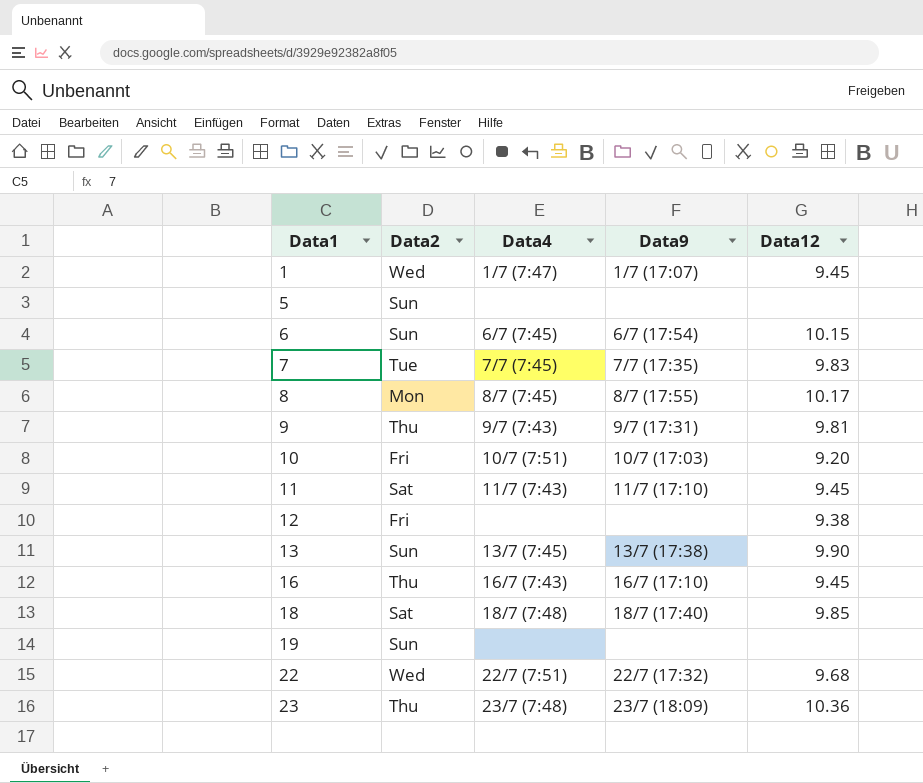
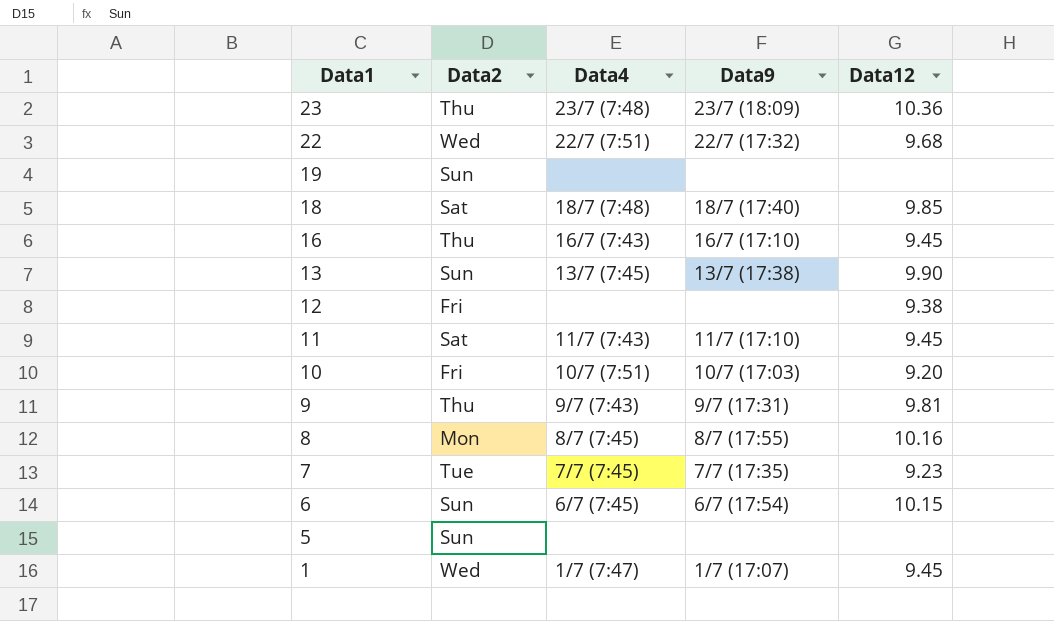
row order: Data1 ascending -> Data1 descending
8 | Data12: 10.17 -> 10.16
7 | Data12: 9.83 -> 9.23

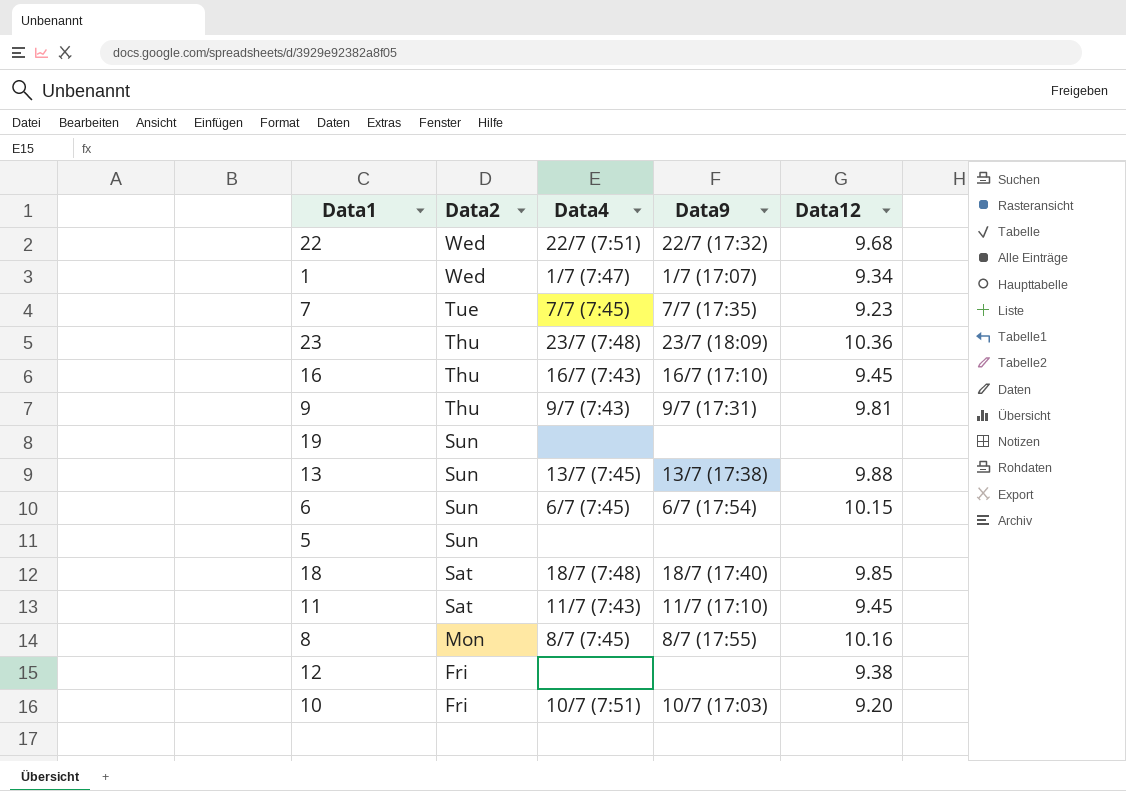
row order: Data1 descending -> Data2 descending
1 | Data12: 9.45 -> 9.34
13 | Data12: 9.90 -> 9.88

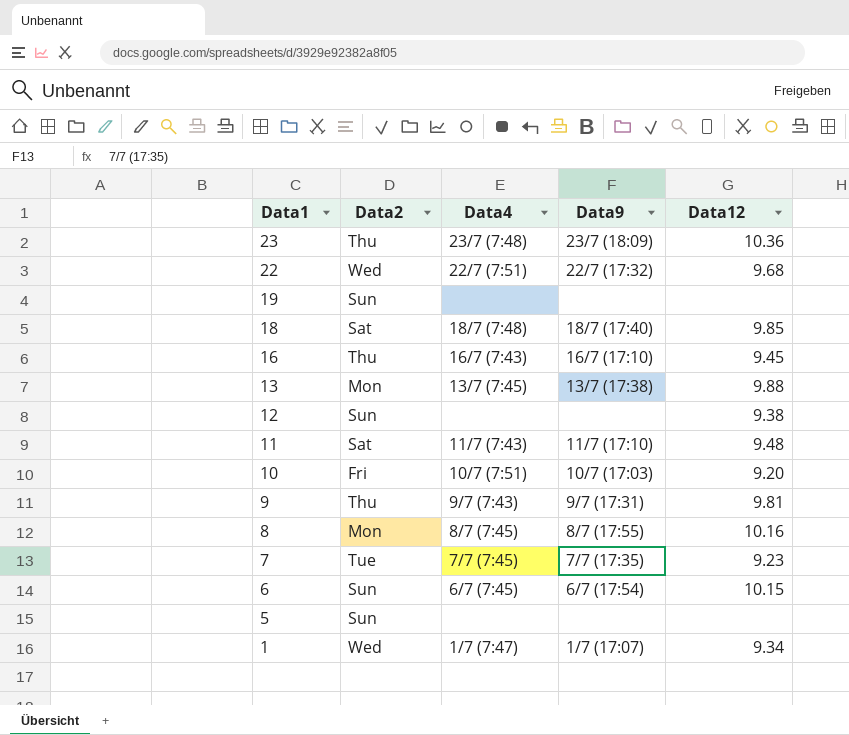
row order: Data2 descending -> Data1 descending
13 | Data2: Sun -> Mon
12 | Data2: Fri -> Sun
11 | Data12: 9.45 -> 9.48

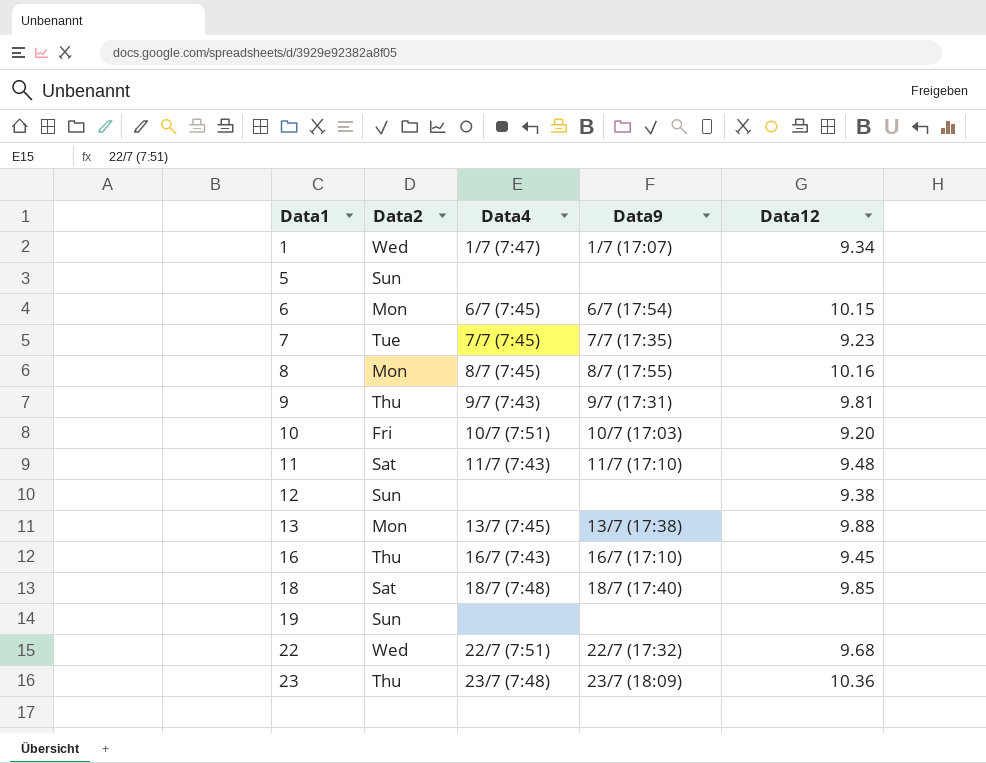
row order: Data1 descending -> Data1 ascending
6 | Data2: Sun -> Mon

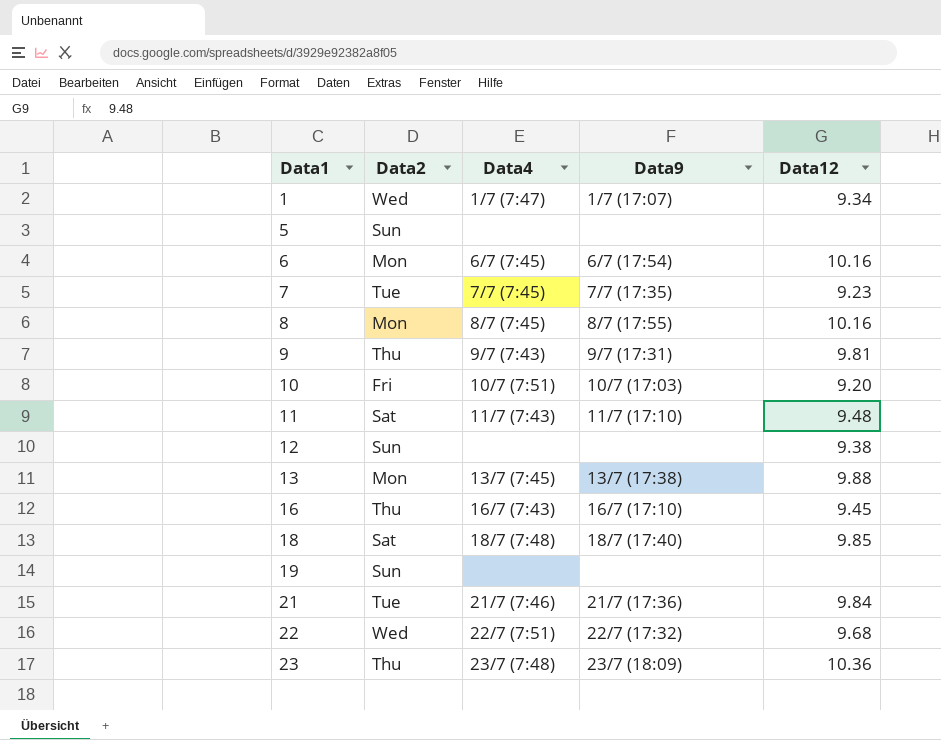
6 | Data12: 10.15 -> 10.16
row 21: none -> Tue | 21/7 (7:46) | 21/7 (17:36) | 9.84

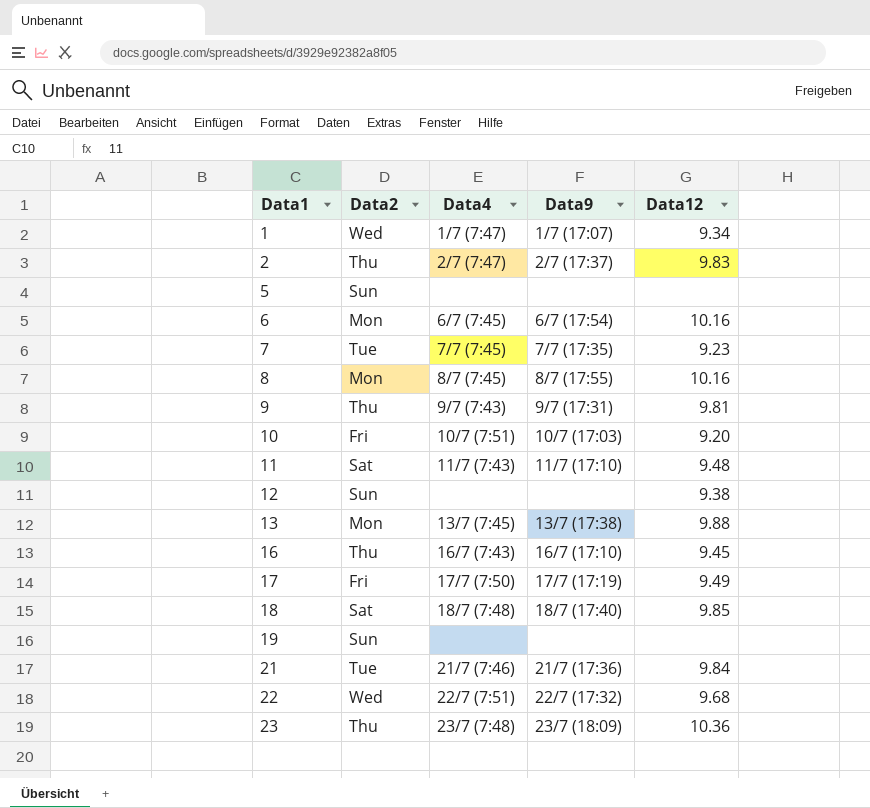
row 2: none -> Thu | 2/7 (7:47) | 2/7 (17:37) | 9.83
row 17: none -> Fri | 17/7 (7:50) | 17/7 (17:19) | 9.49

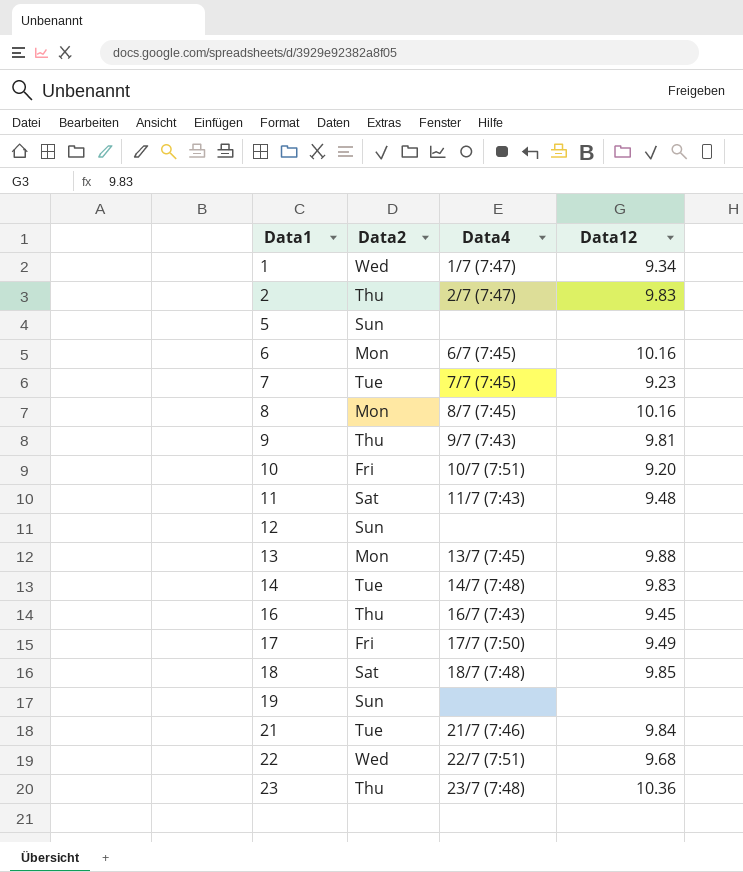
column Data9 | position: 4 -> none
12 | Data12: 9.38 -> none
row 14: none -> Tue | 14/7 (7:48) | 9.83

